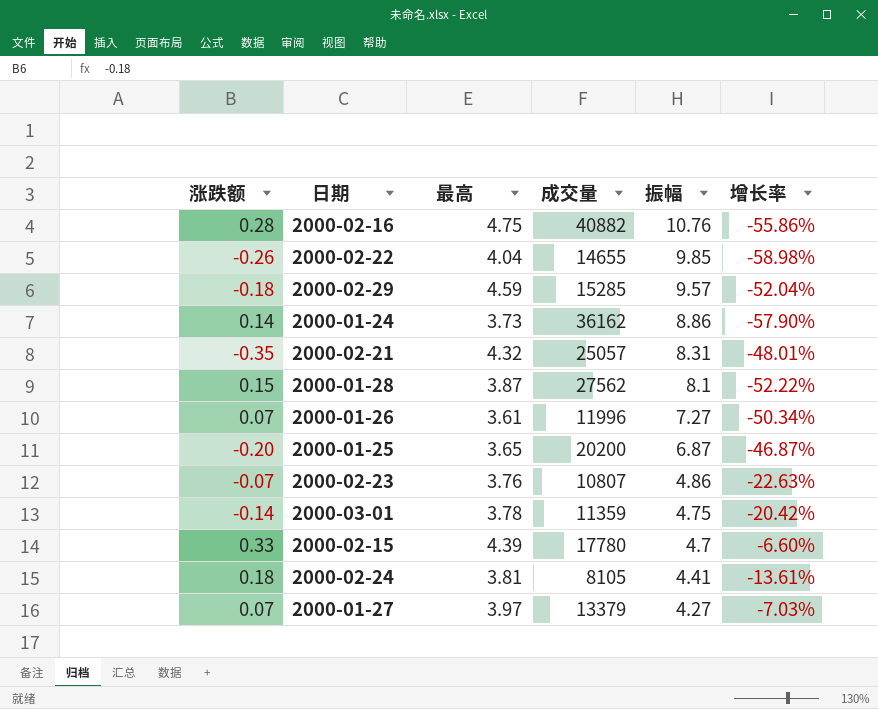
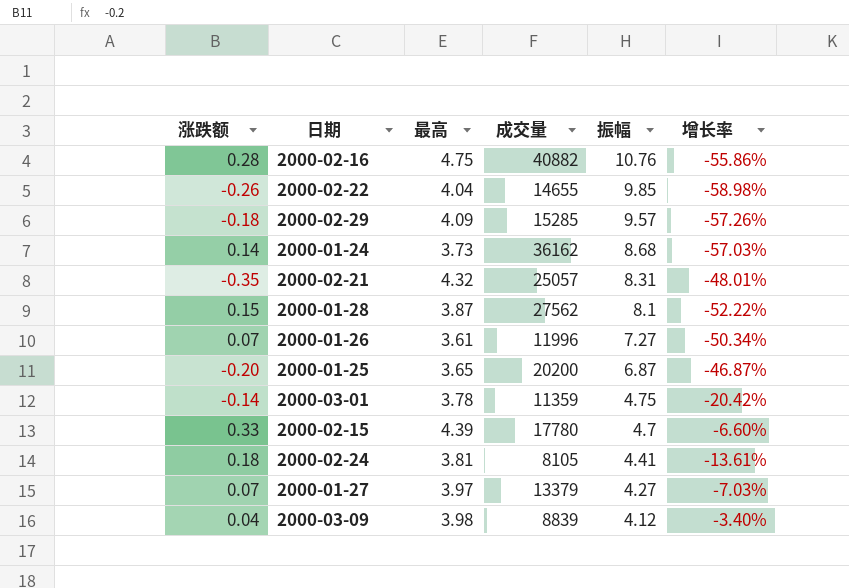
row 2000-02-23: -0.07 | 3.76 | 10807 | 4.86 | -22.63% -> none
2000-02-29 | 最高: 4.59 -> 4.09
2000-02-29 | 增长率: -52.04% -> -57.26%
2000-01-24 | 振幅: 8.86 -> 8.68
2000-01-24 | 增长率: -57.90% -> -57.03%
row 2000-03-09: none -> 0.04 | 3.98 | 8839 | 4.12 | -3.40%

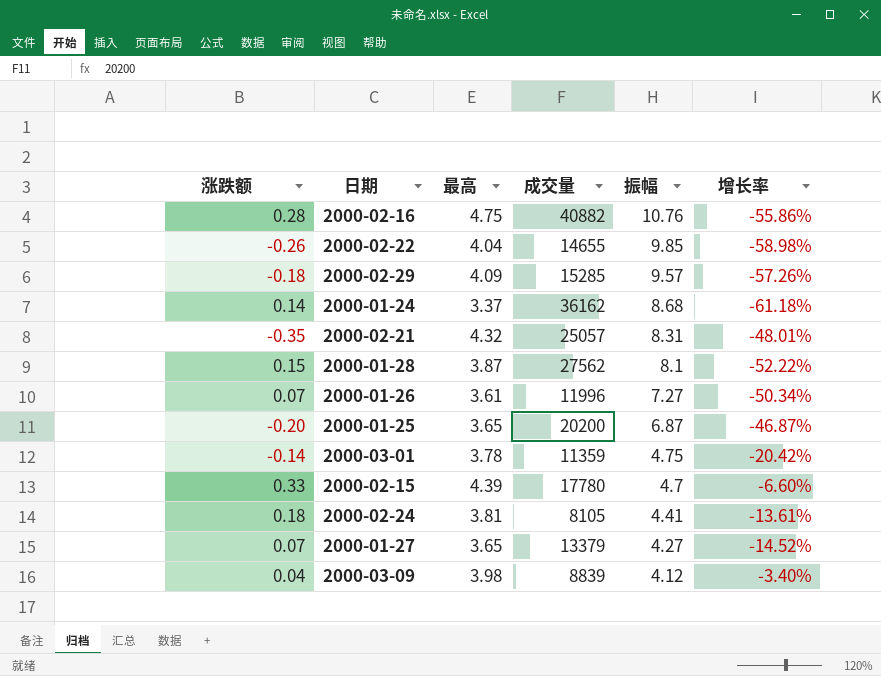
2000-01-24 | 最高: 3.73 -> 3.37
2000-01-24 | 增长率: -57.03% -> -61.18%
2000-01-27 | 最高: 3.97 -> 3.65
2000-01-27 | 增长率: -7.03% -> -14.52%

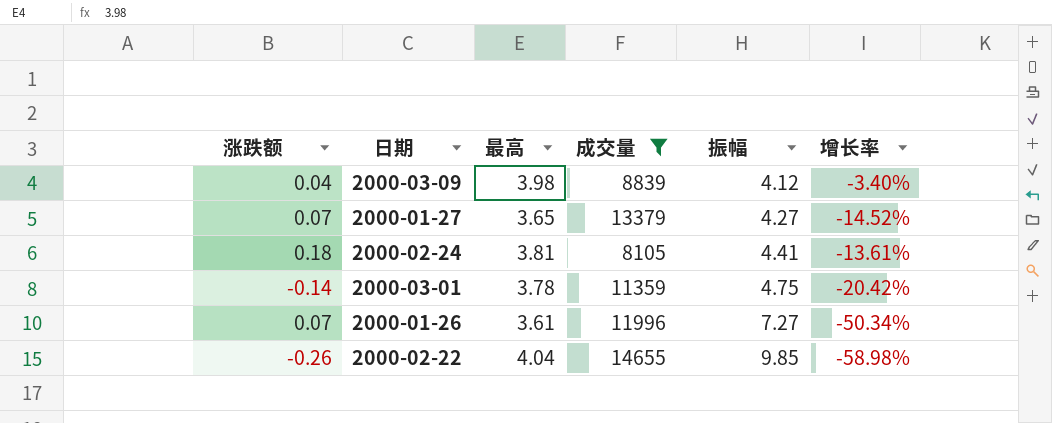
filter: none -> 成交量 <= 14655
row order: 振幅 descending -> 振幅 ascending

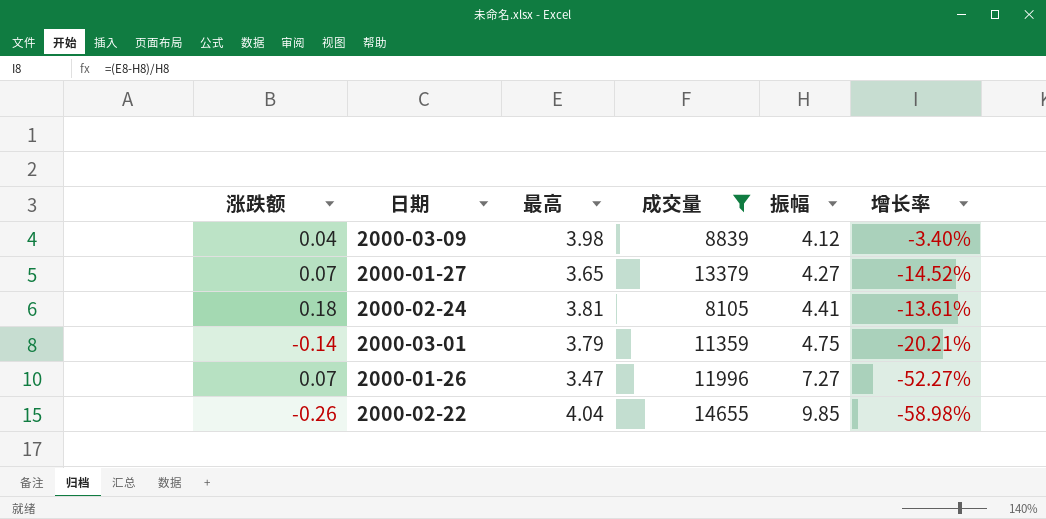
2000-03-01 | 最高: 3.78 -> 3.79
2000-03-01 | 增长率: -20.42% -> -20.21%
2000-01-26 | 最高: 3.61 -> 3.47
2000-01-26 | 增长率: -50.34% -> -52.27%

